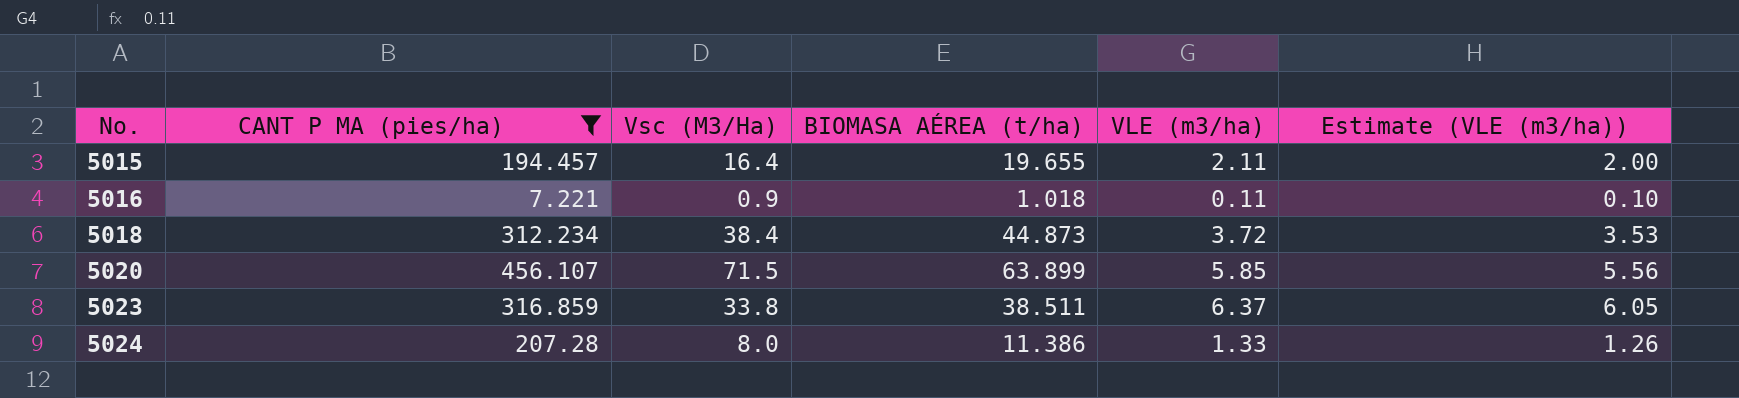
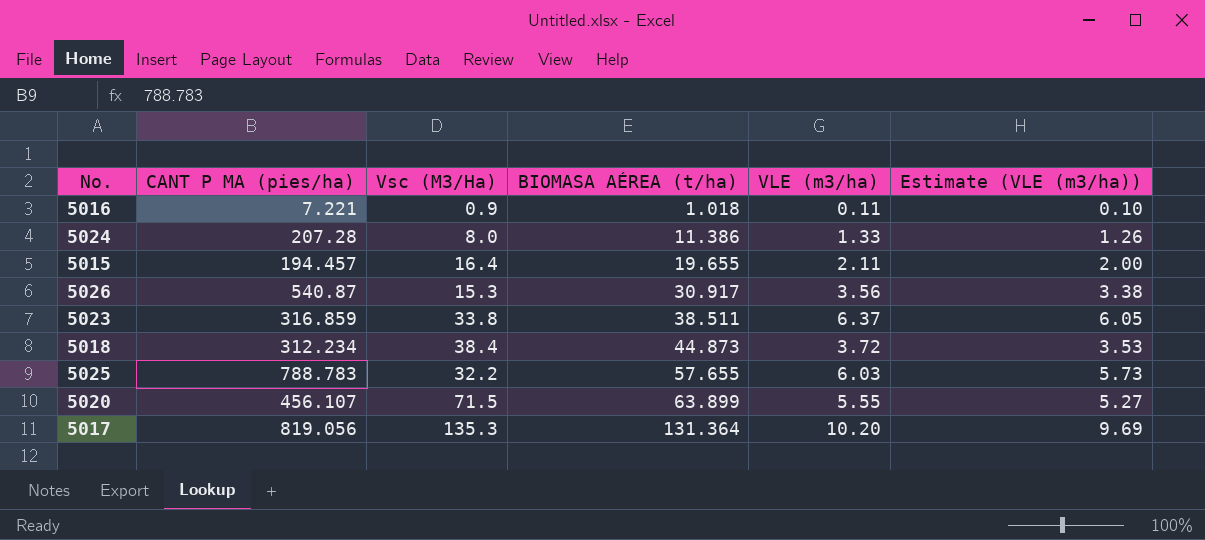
filter: CANT P MA (pies/ha) <= 456.107 -> none
row order: No. ascending -> BIOMASA AÉREA (t/ha) ascending
5020 | VLE (m3/ha): 5.85 -> 5.55
5020 | Estimate (VLE (m3/ha)): 5.56 -> 5.27

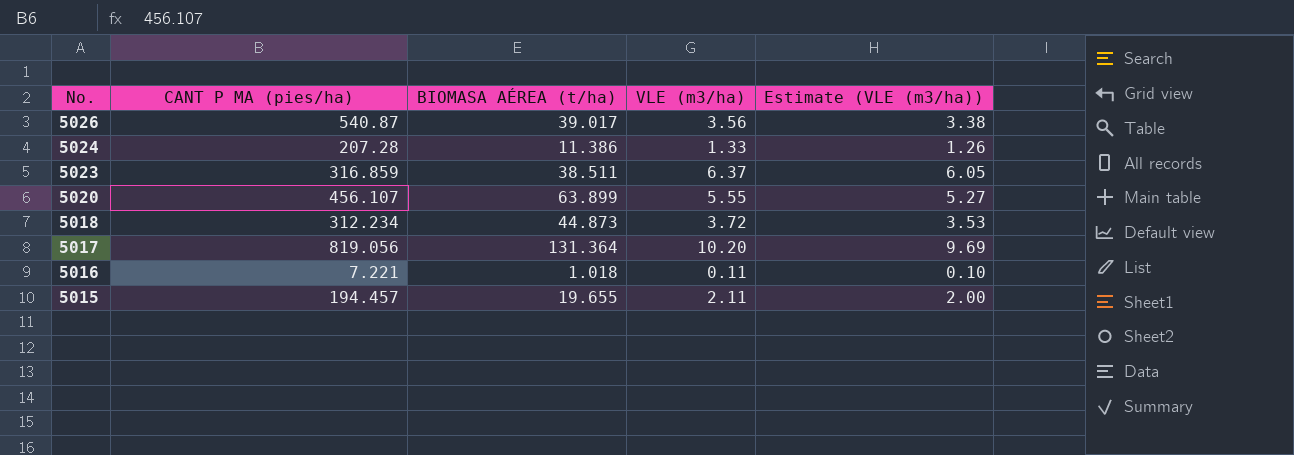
row order: BIOMASA AÉREA (t/ha) ascending -> No. descending
column Vsc (M3/Ha) | position: 3 -> none
row 5025: 788.783 | 32.2 | 57.655 | 6.03 | 5.73 -> none
5026 | BIOMASA AÉREA (t/ha): 30.917 -> 39.017

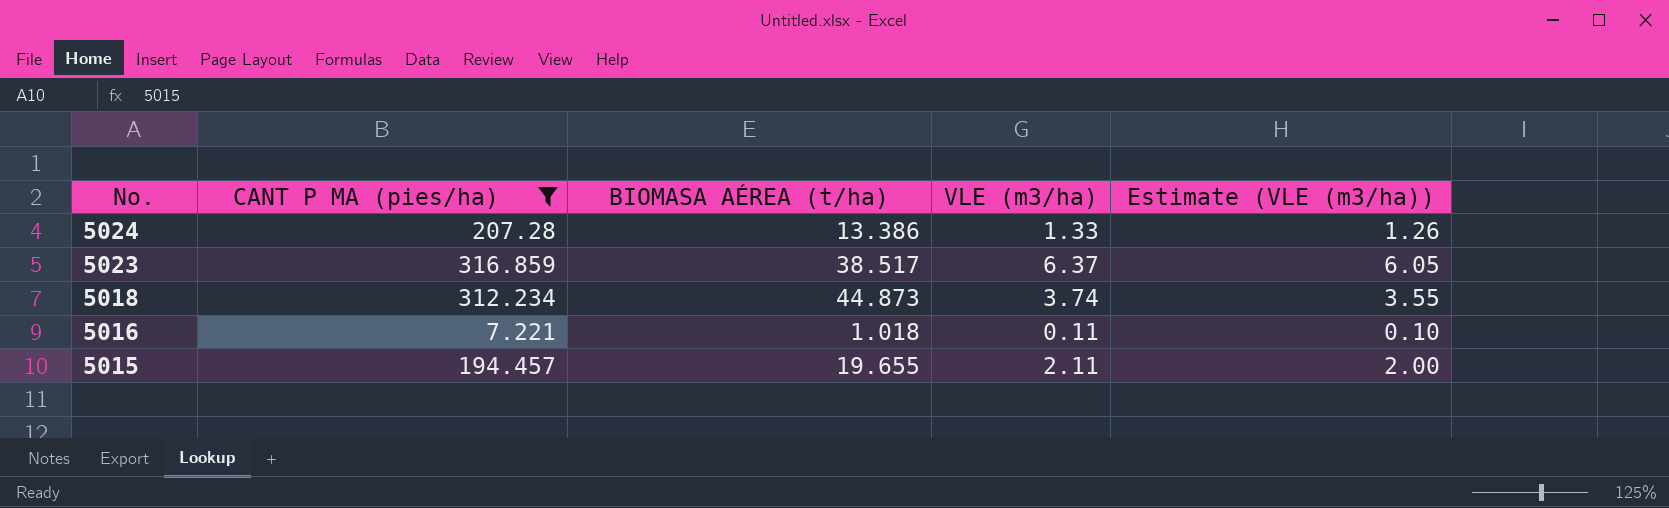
filter: none -> CANT P MA (pies/ha) <= 316.859
5024 | BIOMASA AÉREA (t/ha): 11.386 -> 13.386
5023 | BIOMASA AÉREA (t/ha): 38.511 -> 38.517
5018 | VLE (m3/ha): 3.72 -> 3.74
5018 | Estimate (VLE (m3/ha)): 3.53 -> 3.55

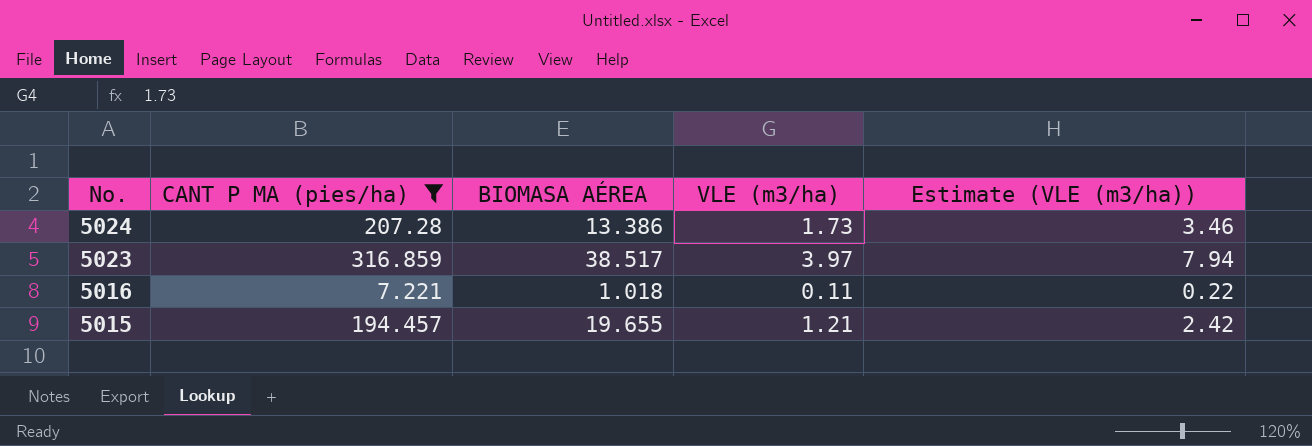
column name: BIOMASA AÉREA (t/ha) -> BIOMASA AÉREA
column Estimate (VLE (m3/ha)) | formula: [VLE (m3/ha)] * 0.95 -> [VLE (m3/ha)] * 2
row 5018: 312.234 | 44.873 | 3.74 | 3.55 -> none
5024 | VLE (m3/ha): 1.33 -> 1.73
5023 | VLE (m3/ha): 6.37 -> 3.97
5015 | VLE (m3/ha): 2.11 -> 1.21

